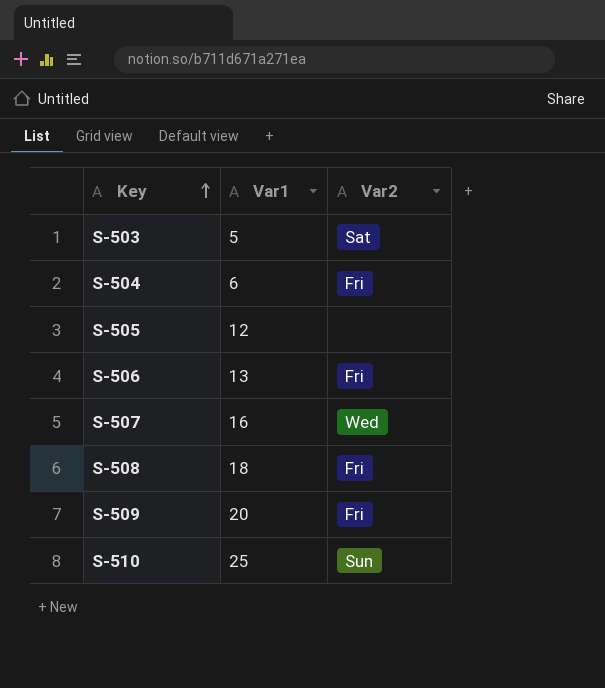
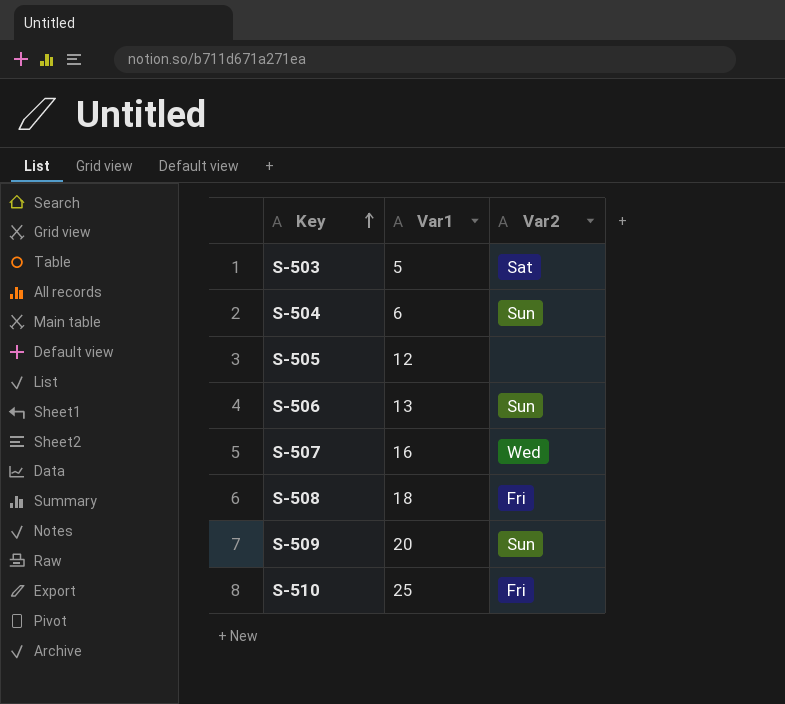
S-504 | Var2: Fri -> Sun
S-506 | Var2: Fri -> Sun
S-509 | Var2: Fri -> Sun
S-510 | Var2: Sun -> Fri

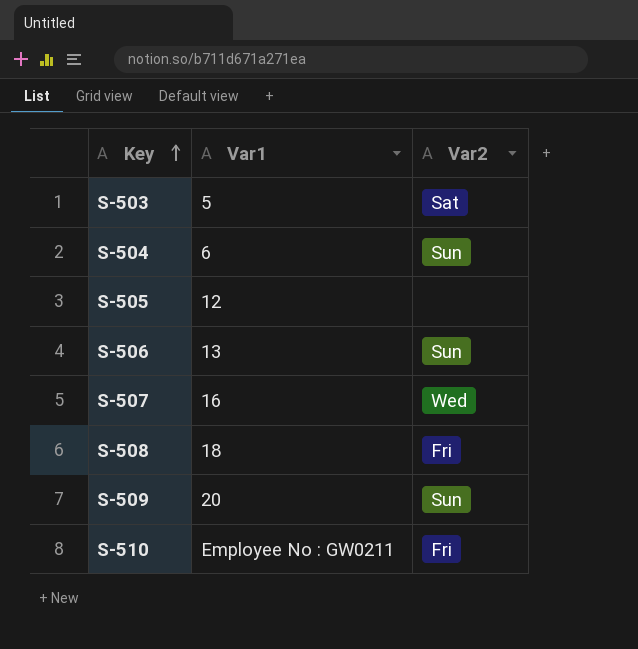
S-510 | Var1: 25 -> Employee No : GW0211

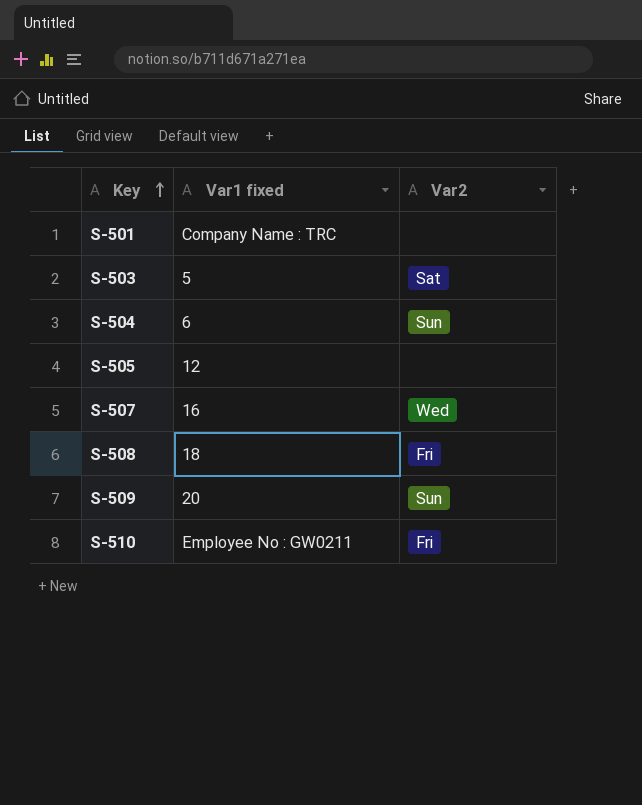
column name: Var1 -> Var1 fixed
row S-506: 13 | Sun -> none
row S-501: none -> Company Name : TRC | none

